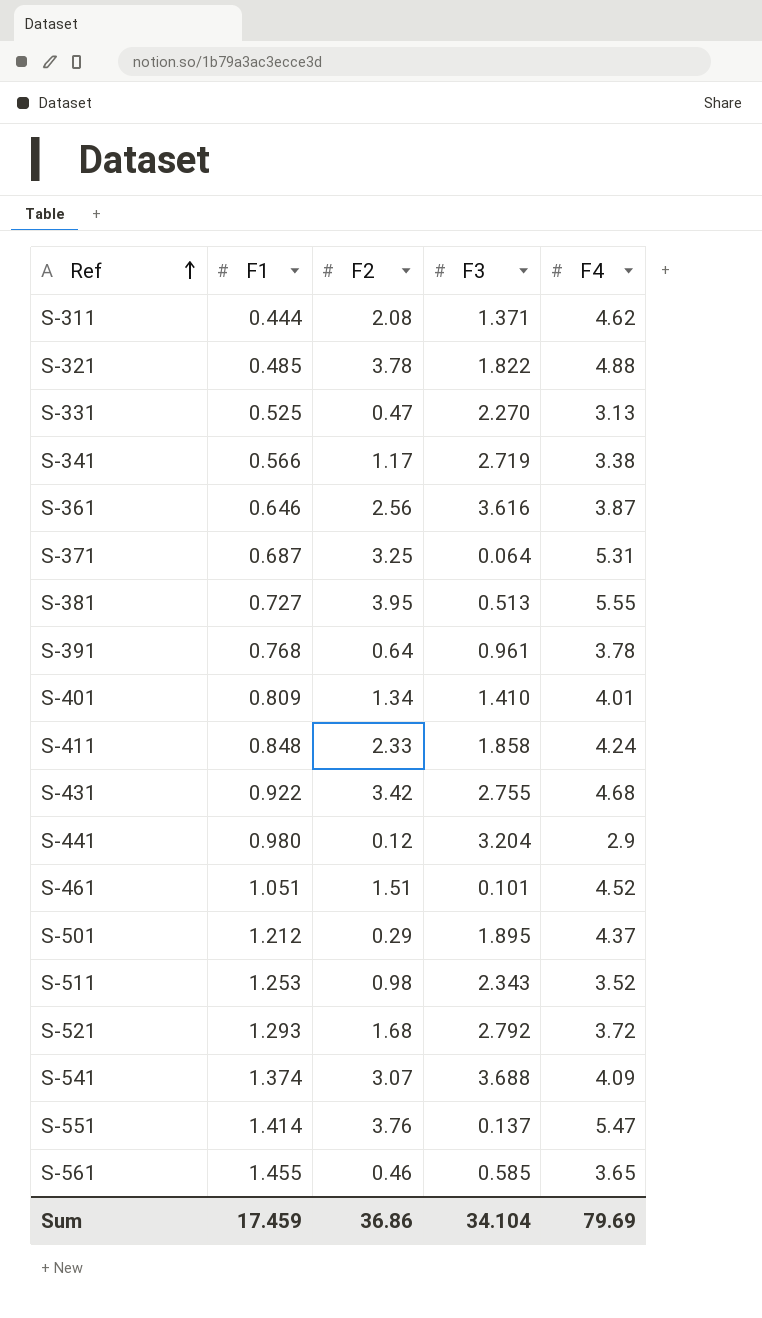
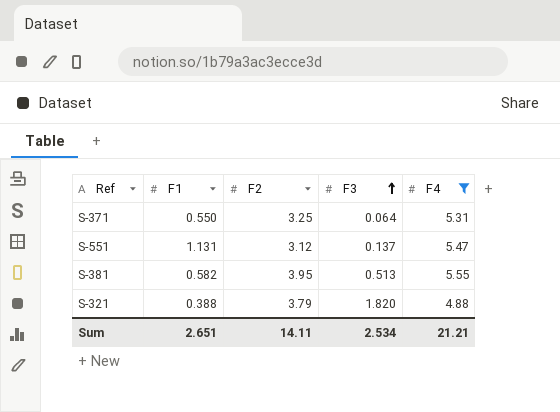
filter: none -> F4 >= 4.88
row order: Ref ascending -> F3 ascending
S-371 | F1: 0.687 -> 0.550
S-551 | F1: 1.414 -> 1.131
S-551 | F2: 3.76 -> 3.12
S-381 | F1: 0.727 -> 0.582
S-321 | F1: 0.485 -> 0.388
S-321 | F2: 3.78 -> 3.79
S-321 | F3: 1.822 -> 1.820
Sum | F1: 17.459 -> 2.651
Sum | F2: 36.86 -> 14.11
Sum | F3: 34.104 -> 2.534
Sum | F4: 79.69 -> 21.21

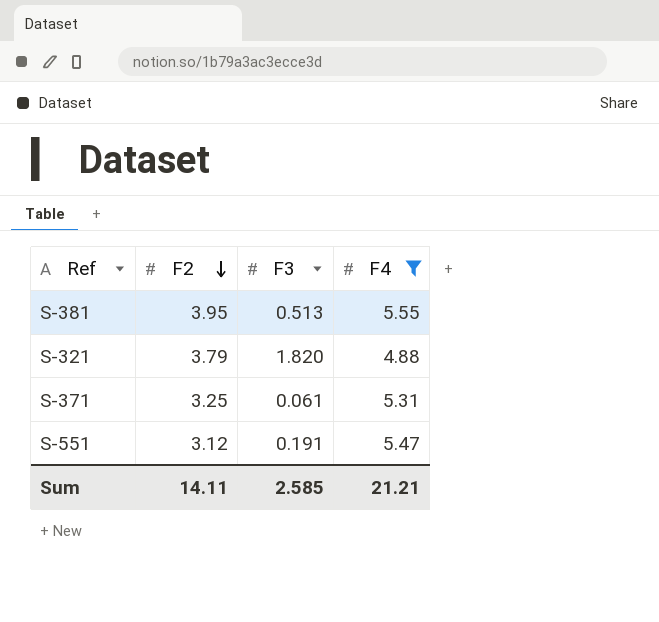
row order: F3 ascending -> F2 descending
column F1 | position: 2 -> none
S-371 | F3: 0.064 -> 0.061
S-551 | F3: 0.137 -> 0.191
Sum | F3: 2.534 -> 2.585

